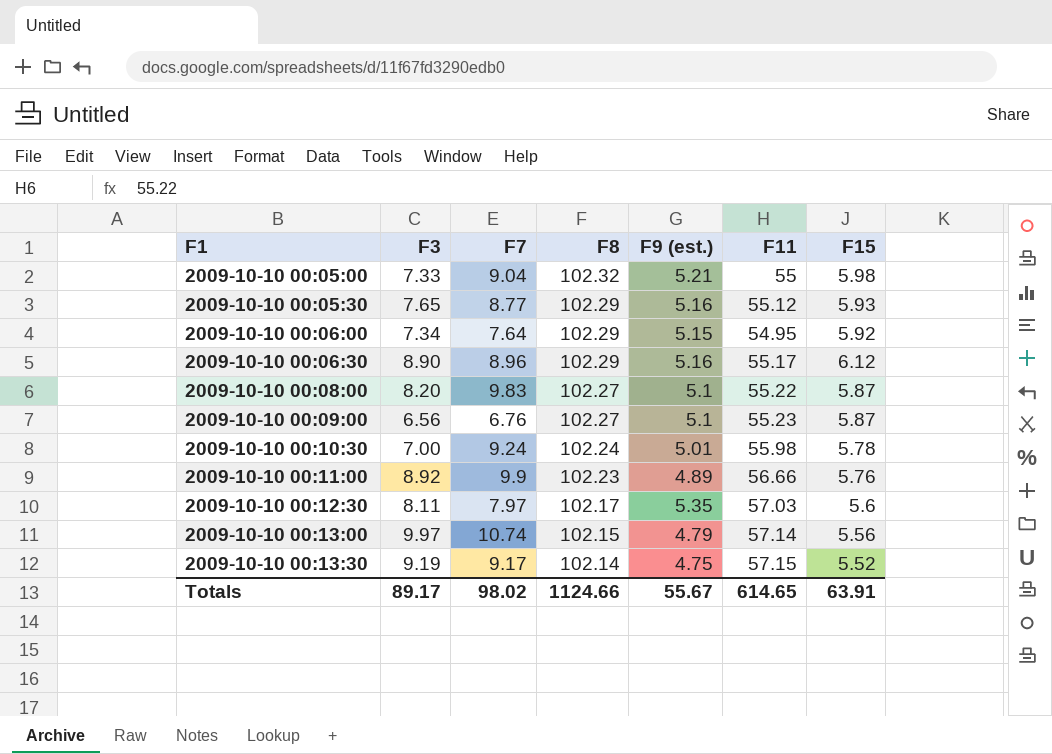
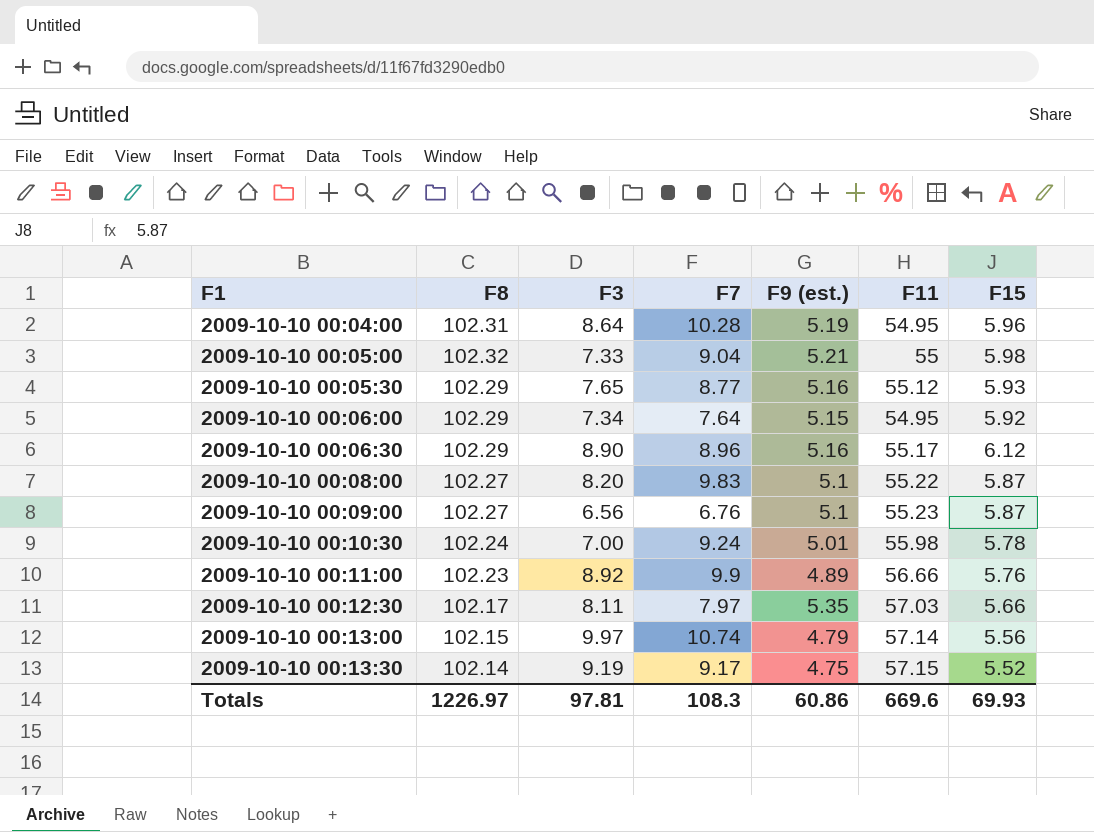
column F8 | position: 4 -> 2
row 2009-10-10 00:04:00: none -> 102.31 | 8.64 | 10.28 | 5.19 | 54.95 | 5.96
2009-10-10 00:12:30 | F15: 5.6 -> 5.66
Totals | F8: 1124.66 -> 1226.97
Totals | F3: 89.17 -> 97.81
Totals | F7: 98.02 -> 108.3
Totals | F9 (est.): 55.67 -> 60.86
Totals | F11: 614.65 -> 669.6
Totals | F15: 63.91 -> 69.93

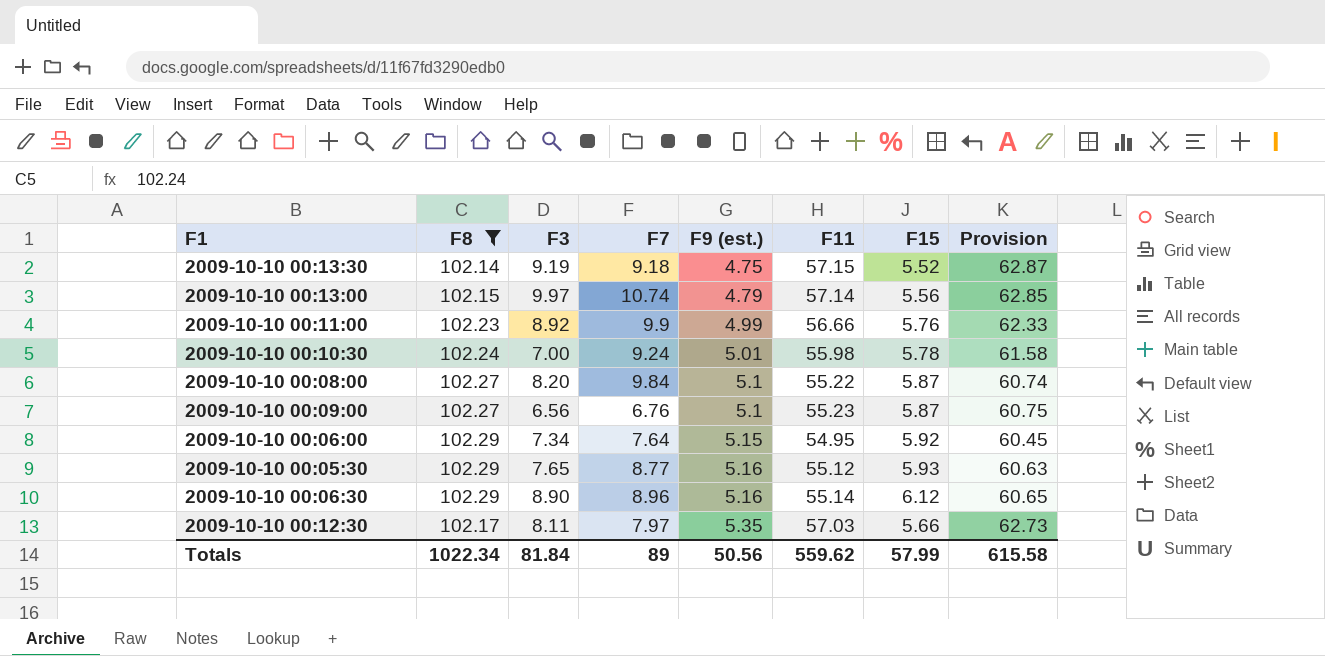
filter: none -> F8 <= 102.29
row order: F1 ascending -> F9 (est.) ascending
column Provision | formula: none -> [F11] * 1.1
2009-10-10 00:13:30 | F7: 9.17 -> 9.18
2009-10-10 00:11:00 | F9 (est.): 4.89 -> 4.99
2009-10-10 00:08:00 | F7: 9.83 -> 9.84
2009-10-10 00:06:30 | F11: 55.17 -> 55.14
Totals | F8: 1226.97 -> 1022.34
Totals | F3: 97.81 -> 81.84
Totals | F7: 108.3 -> 89
Totals | F9 (est.): 60.86 -> 50.56
Totals | F11: 669.6 -> 559.62
Totals | F15: 69.93 -> 57.99

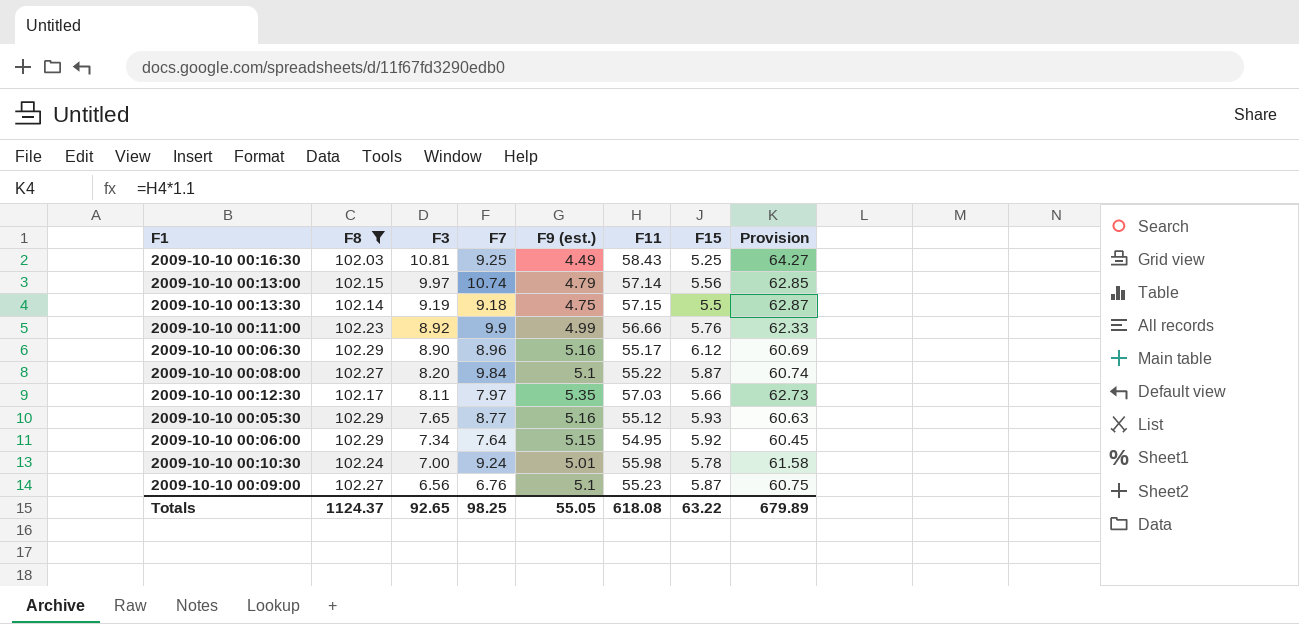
row order: F9 (est.) ascending -> F3 descending
row 2009-10-10 00:16:30: none -> 102.03 | 10.81 | 9.25 | 4.49 | 58.43 | 5.25 | 64.27
2009-10-10 00:13:30 | F15: 5.52 -> 5.5
2009-10-10 00:06:30 | F11: 55.14 -> 55.17
2009-10-10 00:06:30 | Provision: 60.65 -> 60.69
Totals | F8: 1022.34 -> 1124.37
Totals | F3: 81.84 -> 92.65
Totals | F7: 89 -> 98.25
Totals | F9 (est.): 50.56 -> 55.05
Totals | F11: 559.62 -> 618.08
Totals | F15: 57.99 -> 63.22
Totals | Provision: 615.58 -> 679.89

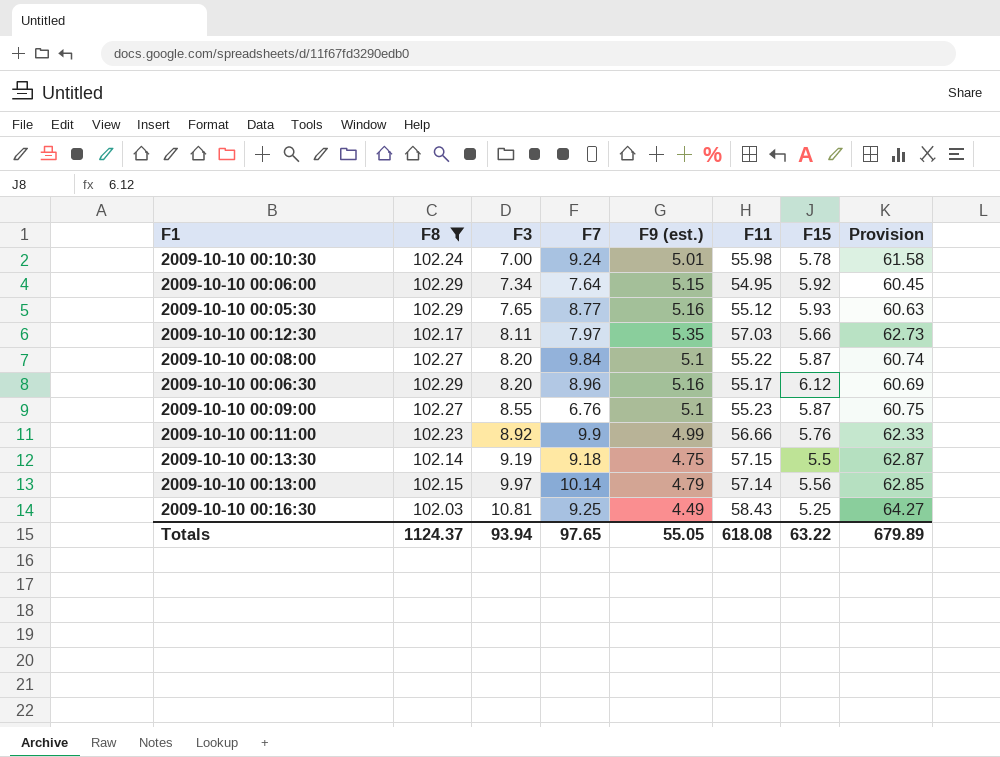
row order: F3 descending -> F3 ascending
2009-10-10 00:06:30 | F3: 8.90 -> 8.20
2009-10-10 00:09:00 | F3: 6.56 -> 8.55
2009-10-10 00:13:00 | F7: 10.74 -> 10.14
Totals | F3: 92.65 -> 93.94
Totals | F7: 98.25 -> 97.65

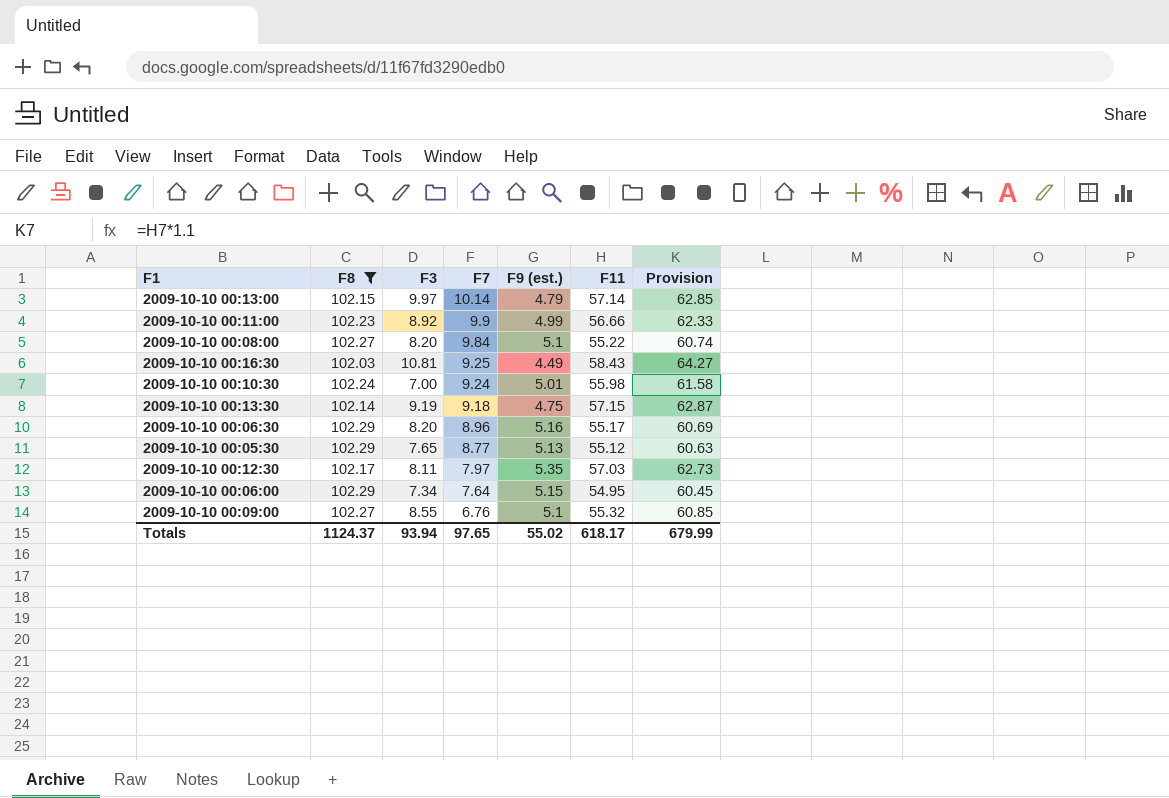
row order: F3 ascending -> F7 descending
column F15 | position: 7 -> none
2009-10-10 00:05:30 | F9 (est.): 5.16 -> 5.13
2009-10-10 00:09:00 | F11: 55.23 -> 55.32
2009-10-10 00:09:00 | Provision: 60.75 -> 60.85
Totals | F9 (est.): 55.05 -> 55.02
Totals | F11: 618.08 -> 618.17
Totals | Provision: 679.89 -> 679.99

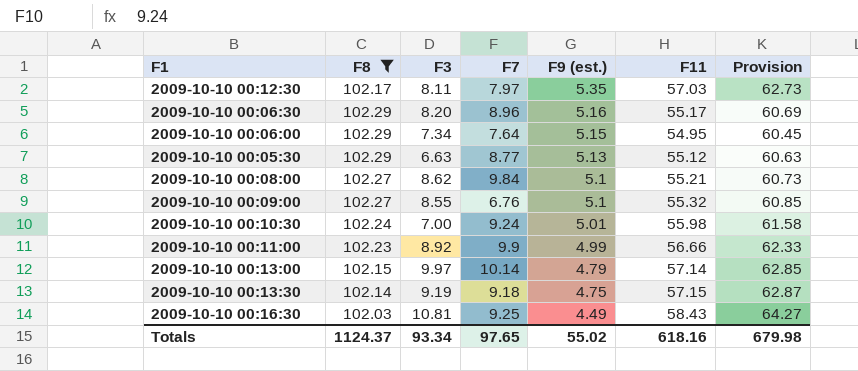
row order: F7 descending -> F9 (est.) descending
2009-10-10 00:05:30 | F3: 7.65 -> 6.63
2009-10-10 00:08:00 | F3: 8.20 -> 8.62
2009-10-10 00:08:00 | F11: 55.22 -> 55.21
2009-10-10 00:08:00 | Provision: 60.74 -> 60.73
Totals | F3: 93.94 -> 93.34
Totals | F11: 618.17 -> 618.16
Totals | Provision: 679.99 -> 679.98

